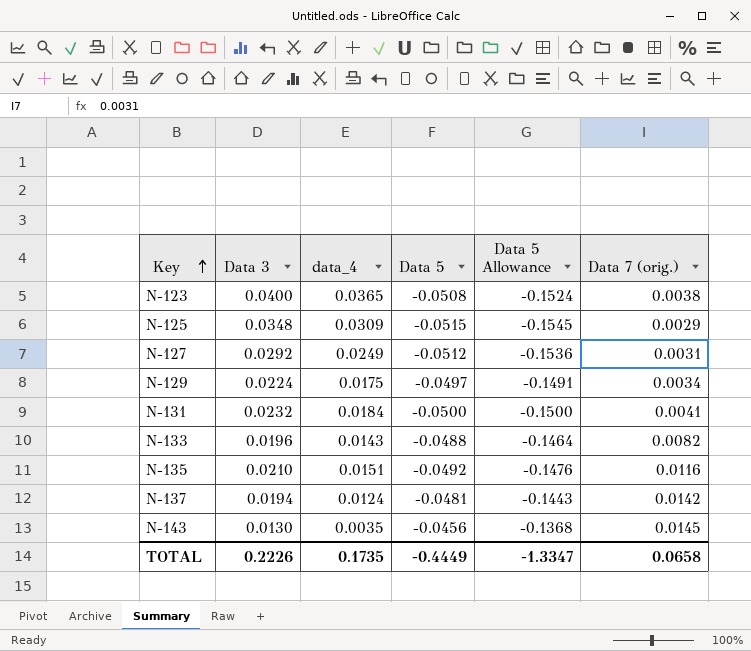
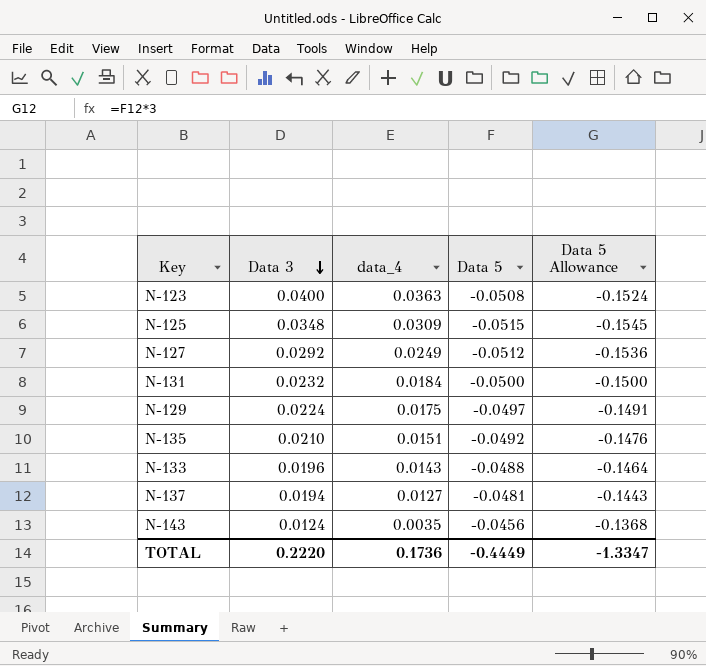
row order: Key ascending -> Data 3 descending
column Data 7 (orig.) | position: 6 -> none
N-123 | data_4: 0.0365 -> 0.0363
N-137 | data_4: 0.0124 -> 0.0127
N-143 | Data 3: 0.0130 -> 0.0124
TOTAL | Data 3: 0.2226 -> 0.2220
TOTAL | data_4: 0.1735 -> 0.1736

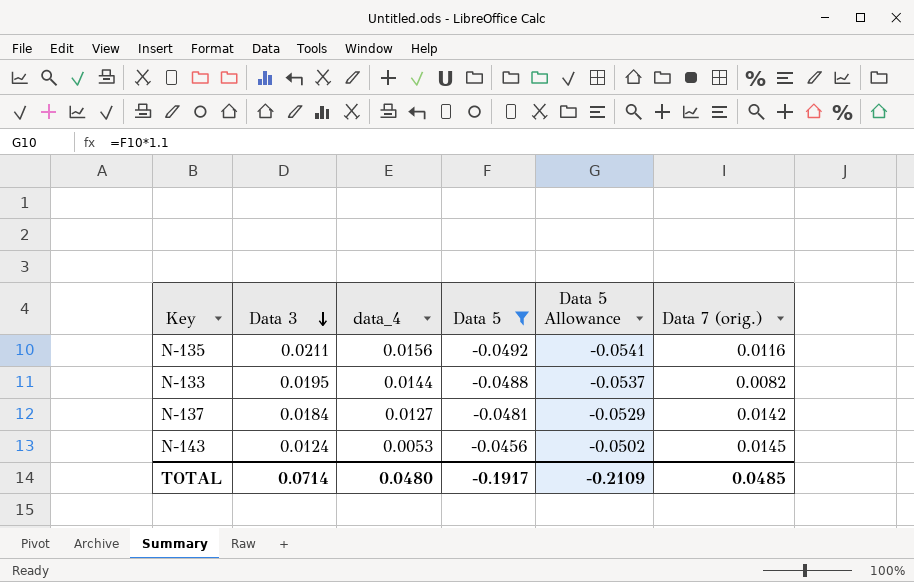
filter: none -> Data 5 >= -0.0492
column Data 5 Allowance | formula: [Data 5] * 3 -> [Data 5] * 1.1
column Data 7 (orig.) | position: none -> 6
N-135 | Data 3: 0.0210 -> 0.0211
N-135 | data_4: 0.0151 -> 0.0156
N-133 | Data 3: 0.0196 -> 0.0195
N-133 | data_4: 0.0143 -> 0.0144
N-137 | Data 3: 0.0194 -> 0.0184
N-143 | data_4: 0.0035 -> 0.0053
TOTAL | Data 3: 0.2220 -> 0.0714
TOTAL | data_4: 0.1736 -> 0.0480
TOTAL | Data 5: -0.4449 -> -0.1917
TOTAL | Data 5 Allowance: -1.3347 -> -0.2109

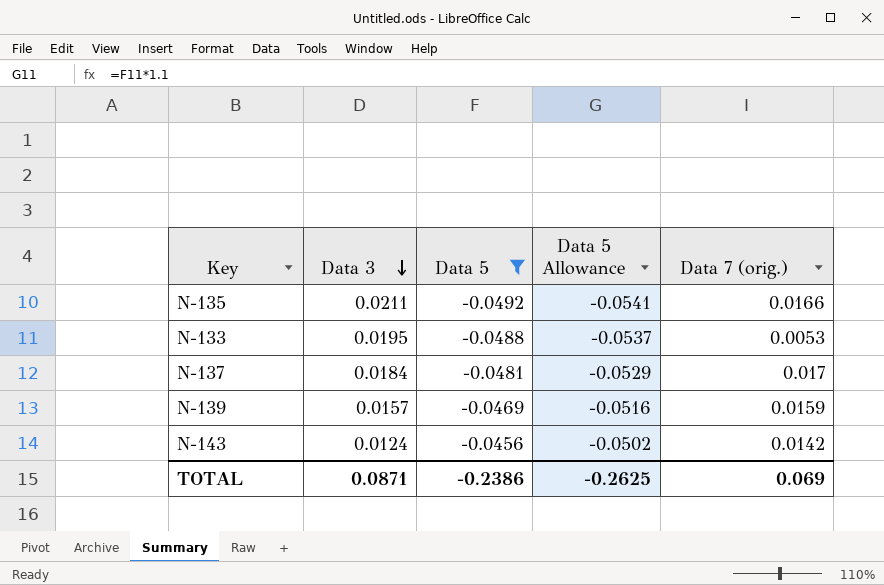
column data_4 | position: 3 -> none
N-135 | Data 7 (orig.): 0.0116 -> 0.0166
N-133 | Data 7 (orig.): 0.0082 -> 0.0053
N-137 | Data 7 (orig.): 0.0142 -> 0.017
row N-139: none -> 0.0157 | -0.0469 | -0.0516 | 0.0159
N-143 | Data 7 (orig.): 0.0145 -> 0.0142
TOTAL | Data 3: 0.0714 -> 0.0871
TOTAL | Data 5: -0.1917 -> -0.2386
TOTAL | Data 5 Allowance: -0.2109 -> -0.2625
TOTAL | Data 7 (orig.): 0.0485 -> 0.069

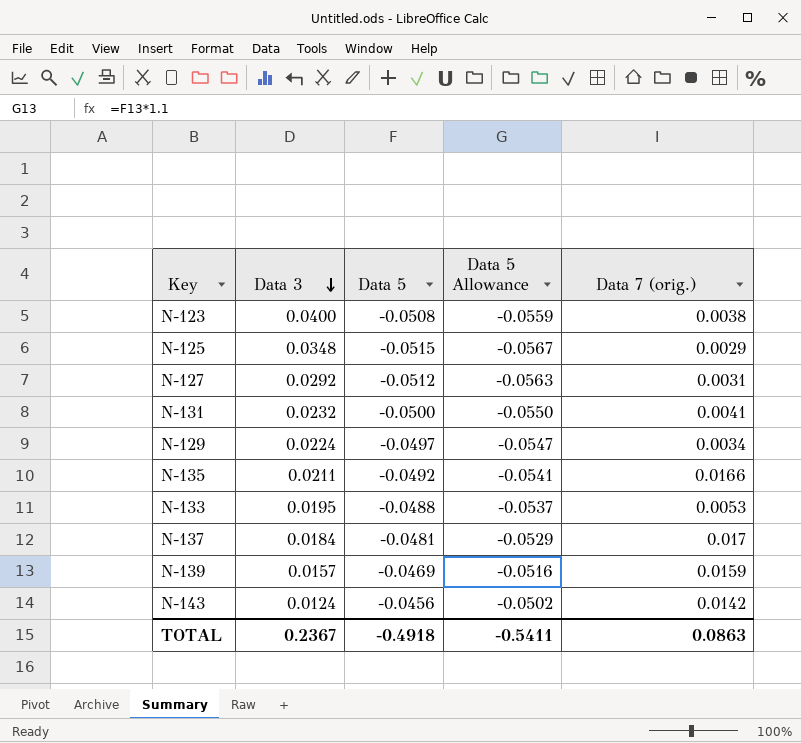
filter: Data 5 >= -0.0492 -> none
TOTAL | Data 3: 0.0871 -> 0.2367
TOTAL | Data 5: -0.2386 -> -0.4918
TOTAL | Data 5 Allowance: -0.2625 -> -0.5411
TOTAL | Data 7 (orig.): 0.069 -> 0.0863

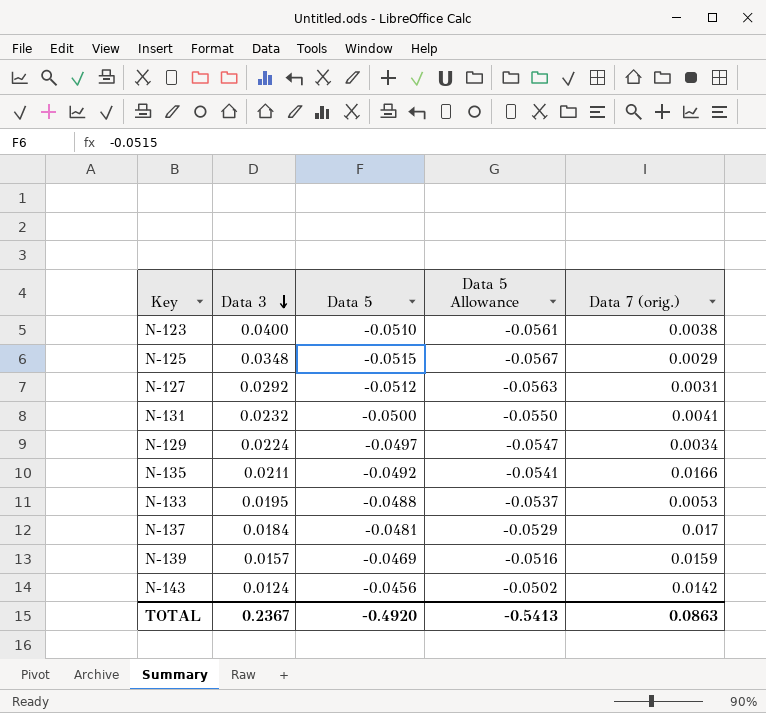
N-123 | Data 5: -0.0508 -> -0.0510
N-123 | Data 5 Allowance: -0.0559 -> -0.0561
TOTAL | Data 5: -0.4918 -> -0.4920
TOTAL | Data 5 Allowance: -0.5411 -> -0.5413

